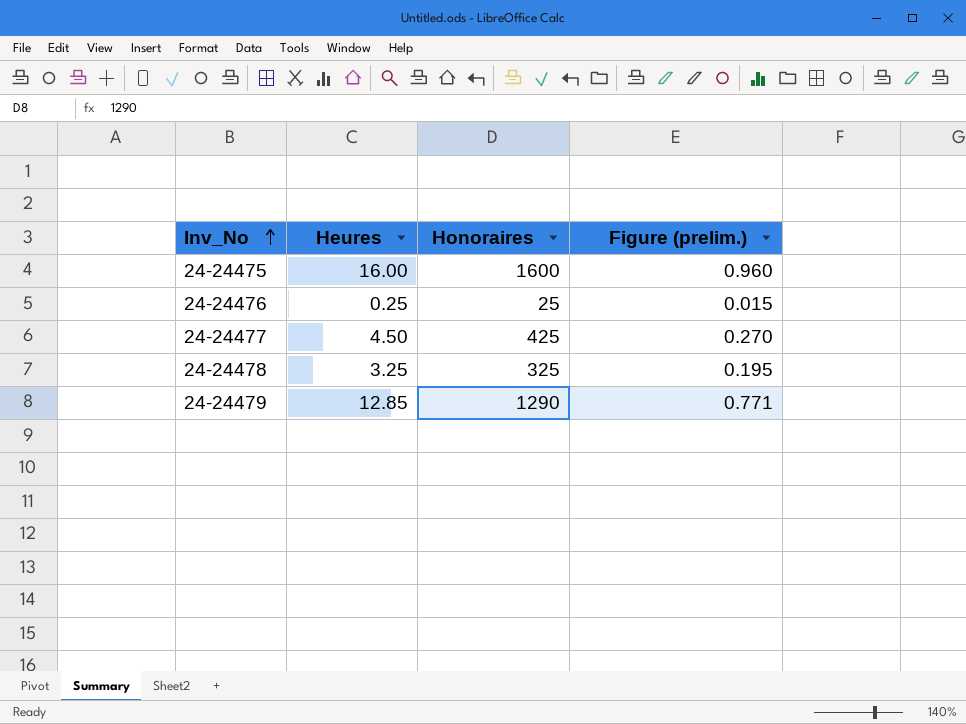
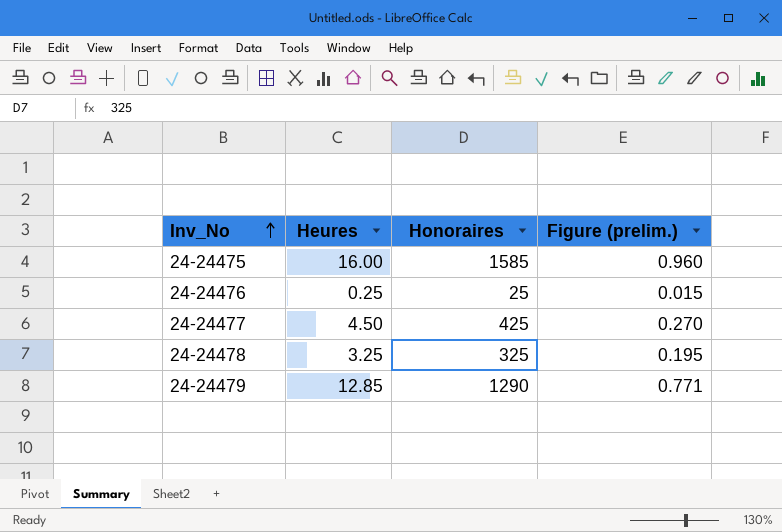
24-24475 | Honoraires: 1600 -> 1585

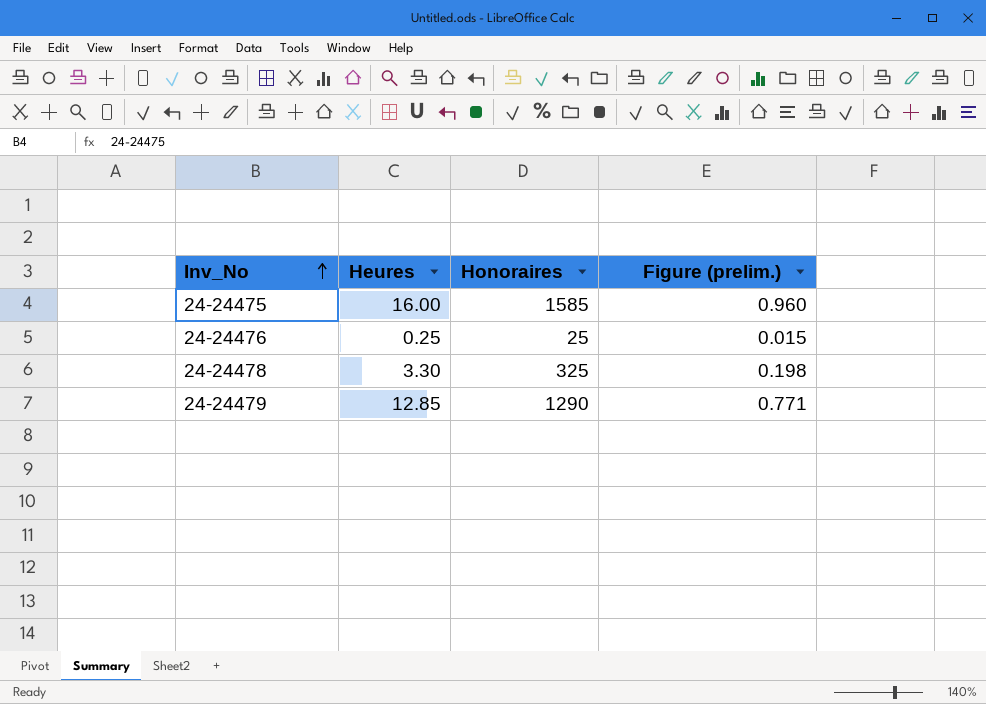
row 24-24477: 4.50 | 425 | 0.270 -> none
24-24478 | Heures: 3.25 -> 3.30
24-24478 | Figure (prelim.): 0.195 -> 0.198

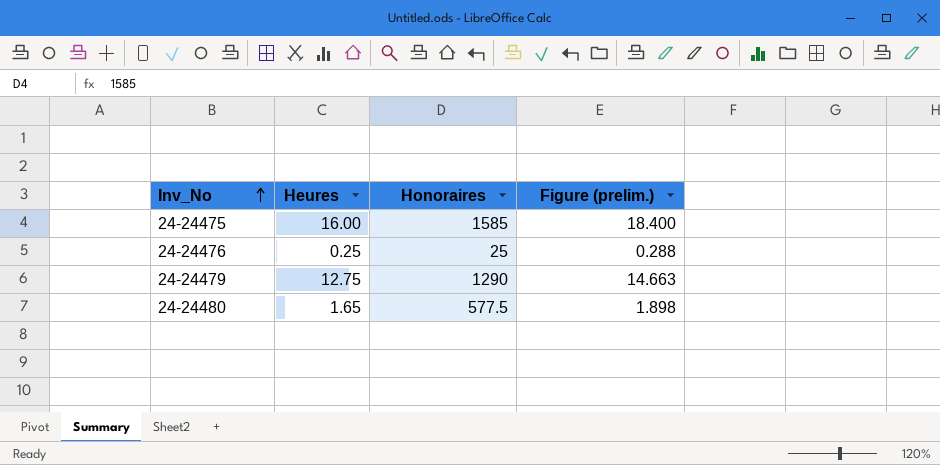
column Figure (prelim.) | formula: [Heures] * 0.06 -> [Heures] * 1.15
row 24-24478: 3.30 | 325 | 0.198 -> none
24-24479 | Heures: 12.85 -> 12.75
row 24-24480: none -> 1.65 | 577.5 | 1.898

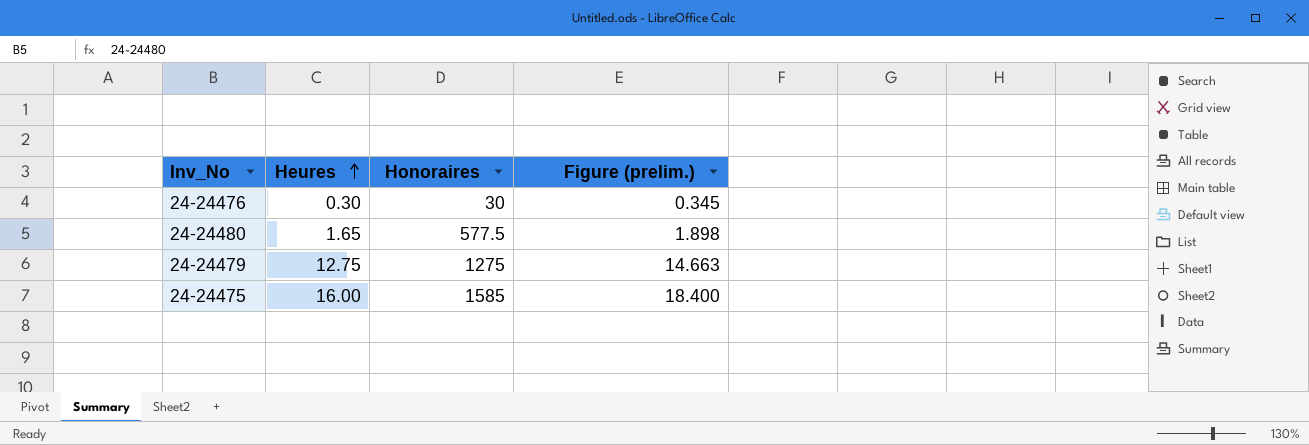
row order: Inv_No ascending -> Heures ascending
24-24476 | Heures: 0.25 -> 0.30
24-24476 | Honoraires: 25 -> 30
24-24476 | Figure (prelim.): 0.288 -> 0.345
24-24479 | Honoraires: 1290 -> 1275

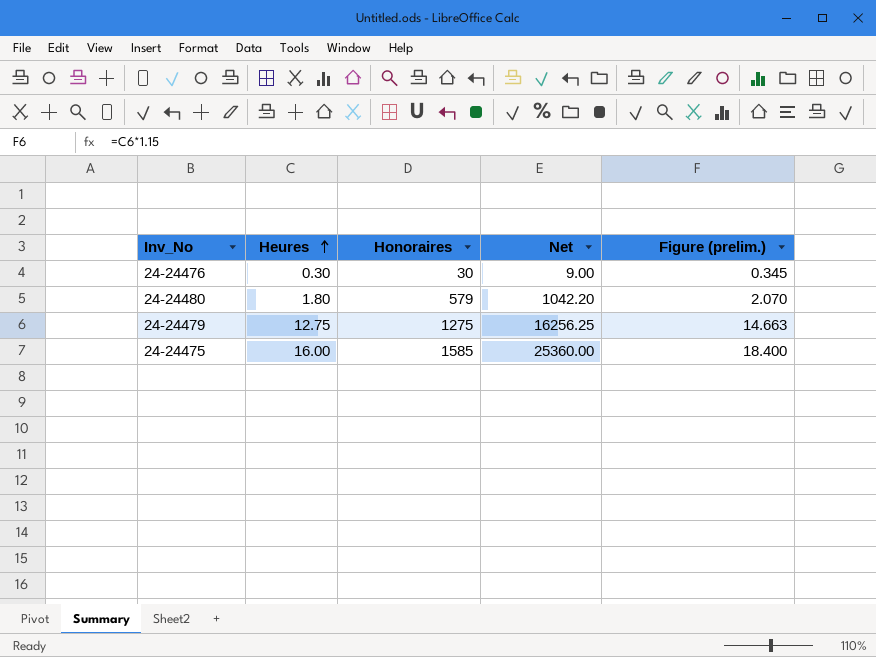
column Net | formula: none -> [Heures] * [Honoraires]
24-24480 | Heures: 1.65 -> 1.80
24-24480 | Honoraires: 577.5 -> 579
24-24480 | Figure (prelim.): 1.898 -> 2.070

